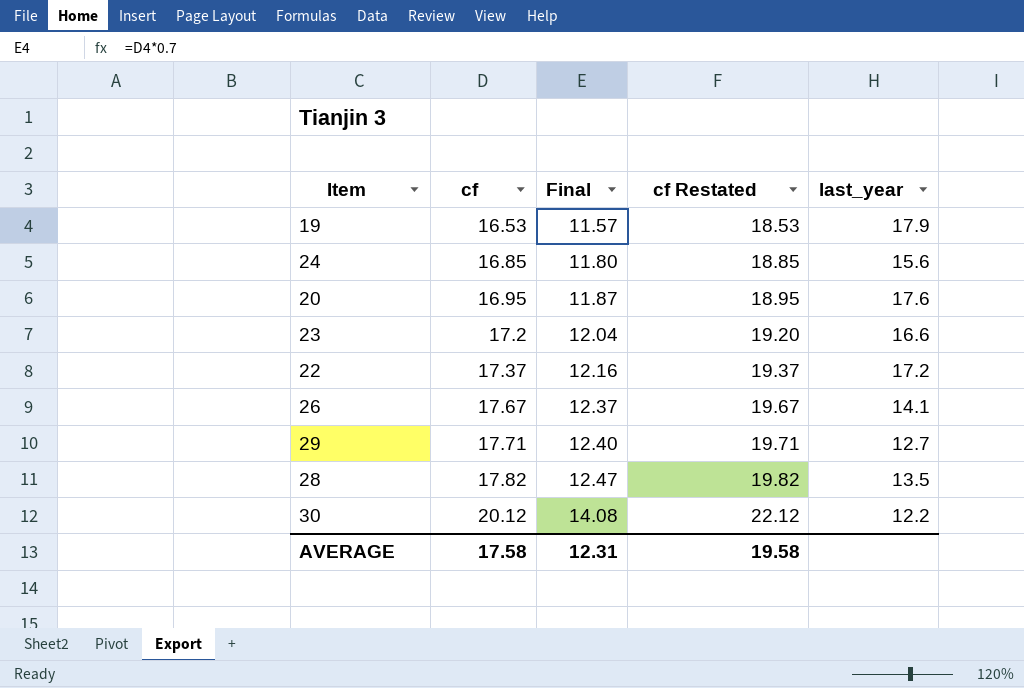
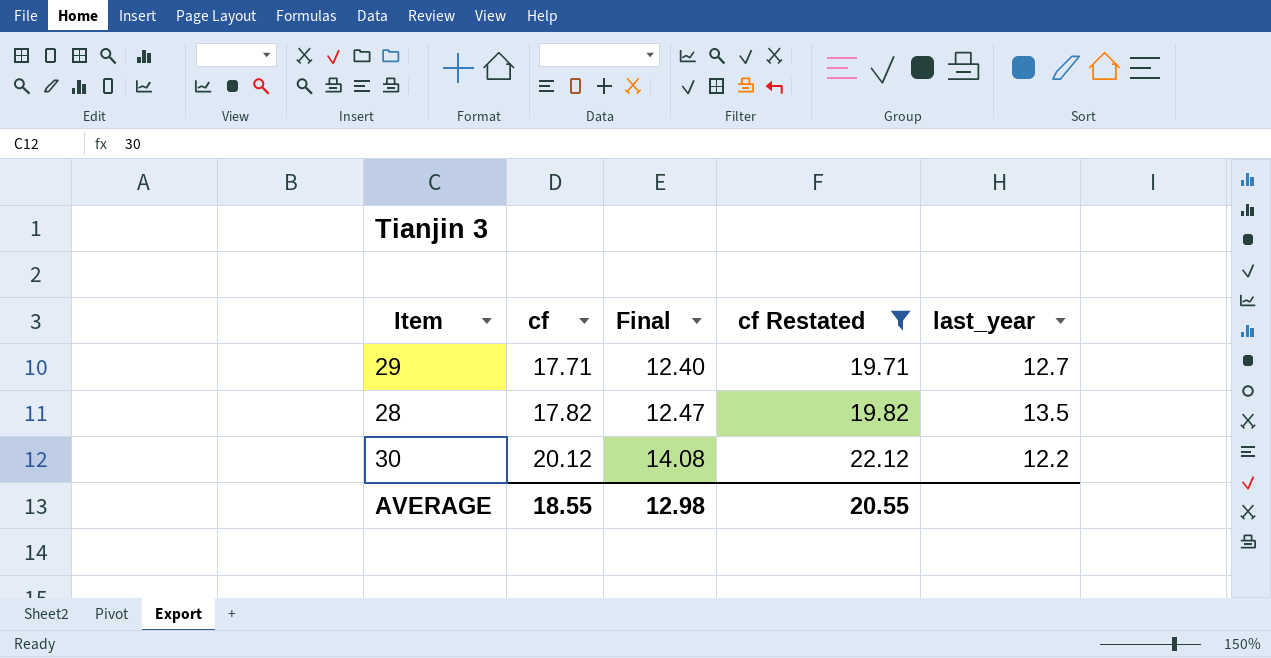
filter: none -> cf Restated >= 19.71
AVERAGE | cf: 17.58 -> 18.55
AVERAGE | Final: 12.31 -> 12.98
AVERAGE | cf Restated: 19.58 -> 20.55

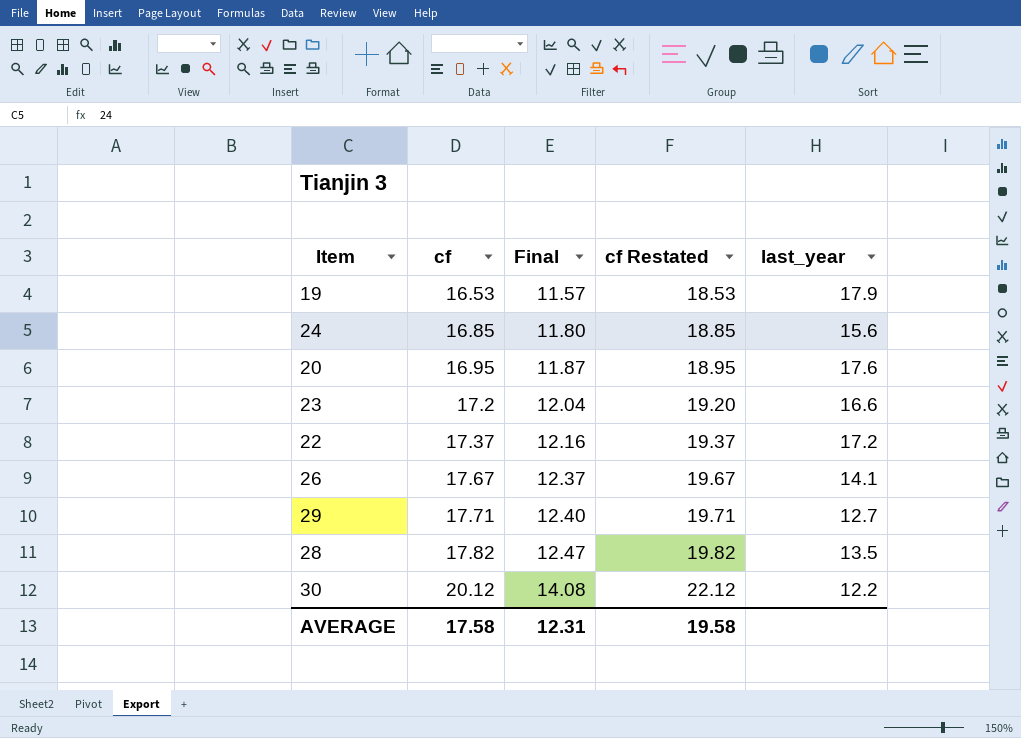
filter: cf Restated >= 19.71 -> none
AVERAGE | cf: 18.55 -> 17.58
AVERAGE | Final: 12.98 -> 12.31
AVERAGE | cf Restated: 20.55 -> 19.58

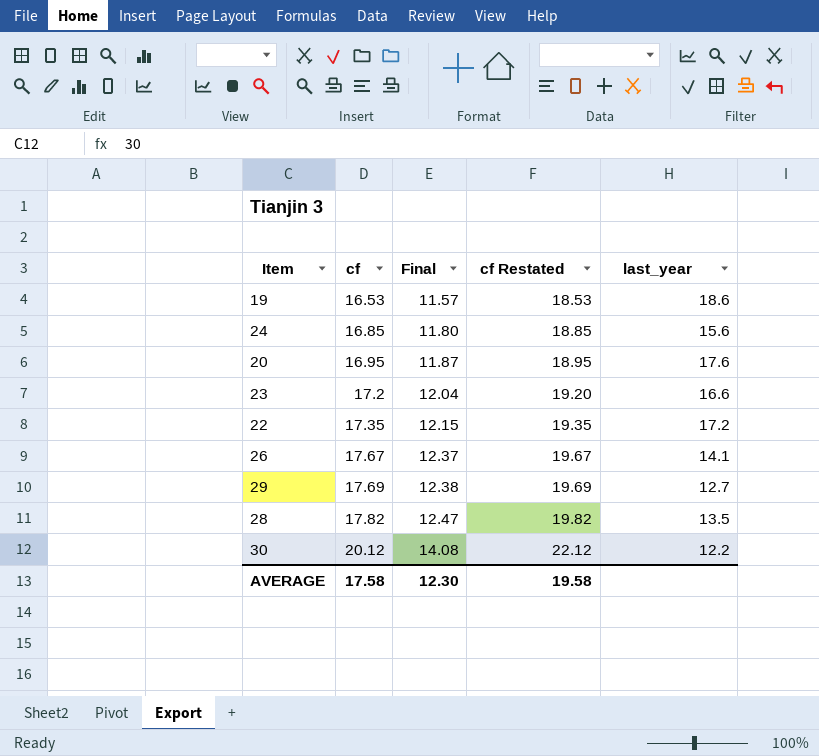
19 | last_year: 17.9 -> 18.6
22 | cf: 17.37 -> 17.35
22 | Final: 12.16 -> 12.15
22 | cf Restated: 19.37 -> 19.35
29 | cf: 17.71 -> 17.69
29 | Final: 12.40 -> 12.38
29 | cf Restated: 19.71 -> 19.69
AVERAGE | Final: 12.31 -> 12.30

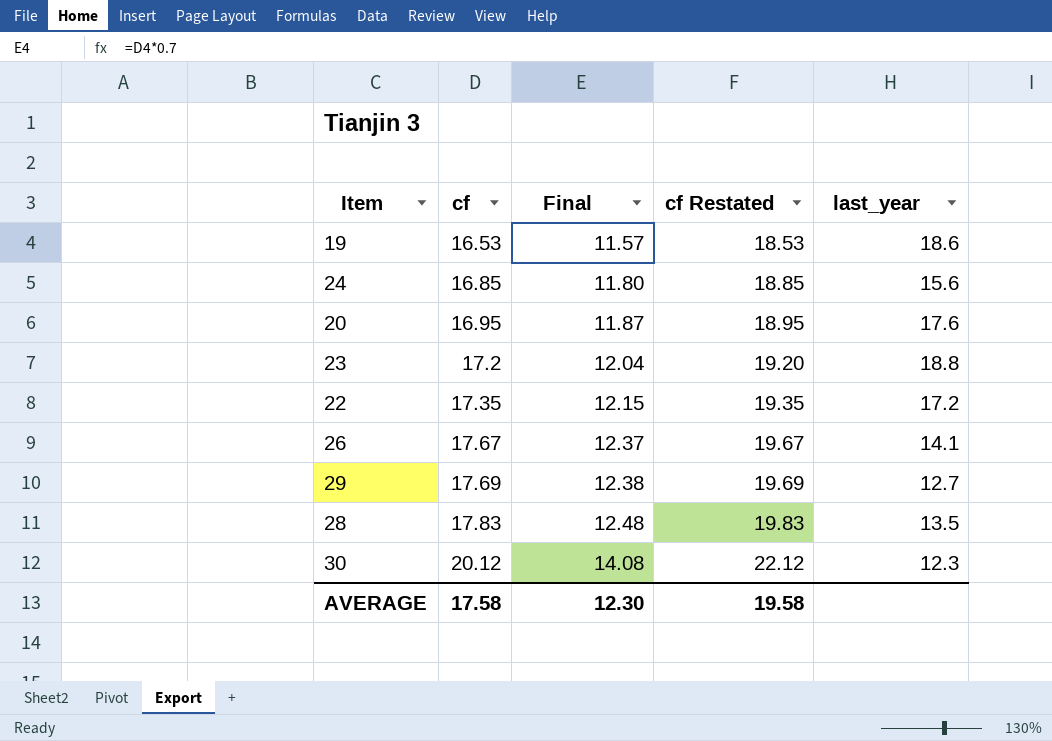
23 | last_year: 16.6 -> 18.8
28 | cf: 17.82 -> 17.83
28 | Final: 12.47 -> 12.48
28 | cf Restated: 19.82 -> 19.83
30 | last_year: 12.2 -> 12.3

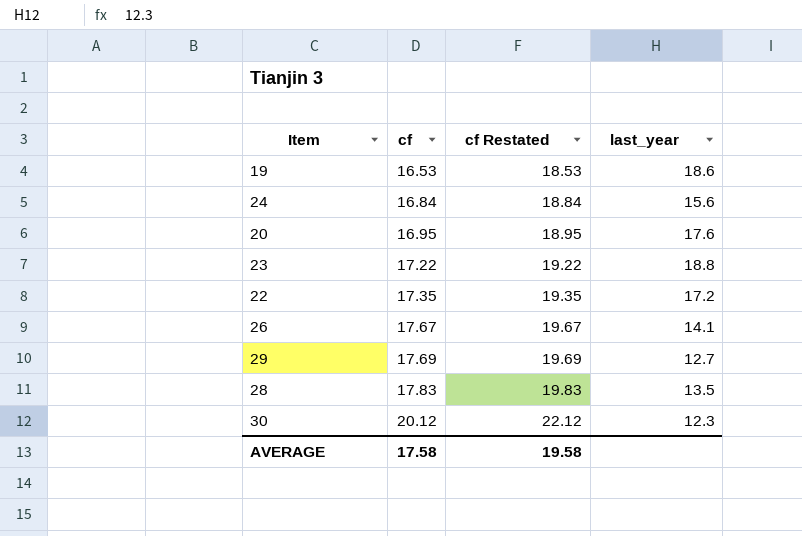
column Final | formula: [cf] * 0.7 -> none
24 | cf: 16.85 -> 16.84
24 | cf Restated: 18.85 -> 18.84
23 | cf: 17.2 -> 17.22
23 | cf Restated: 19.20 -> 19.22

